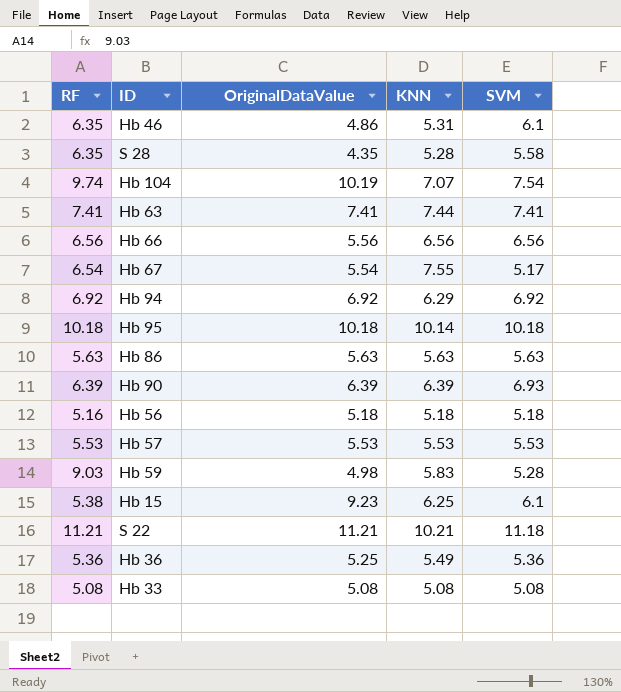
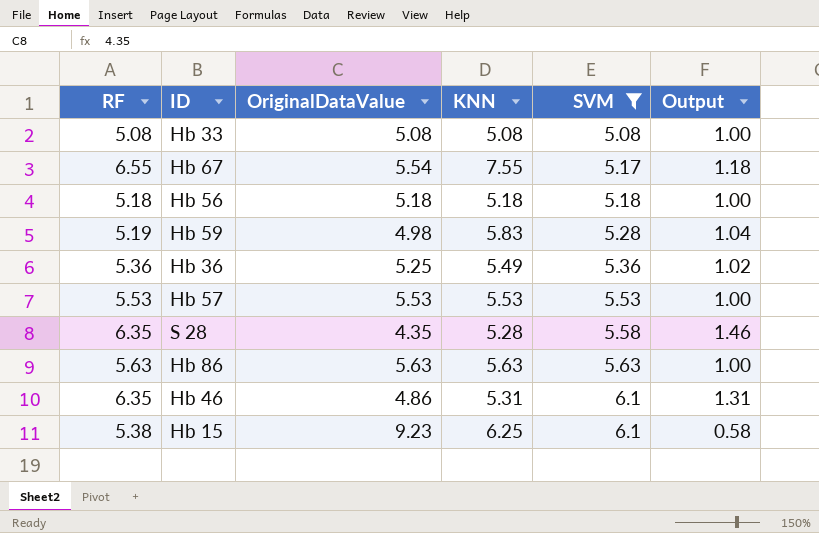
filter: none -> SVM <= 6.1
row order: none -> SVM ascending
column Output | formula: none -> [RF] / [OriginalDataValue]
Hb 67 | RF: 6.54 -> 6.55
Hb 56 | RF: 5.16 -> 5.18
Hb 59 | RF: 9.03 -> 5.19

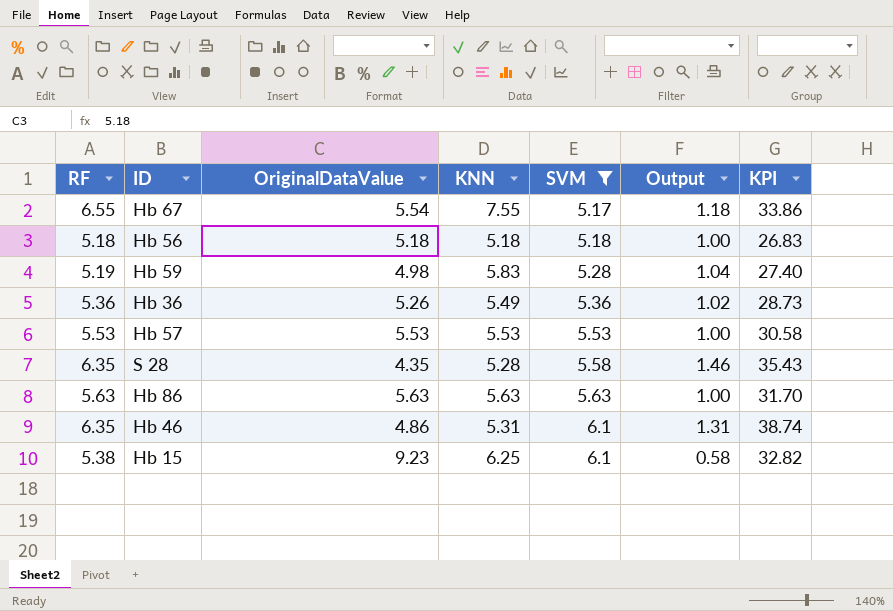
column KPI | formula: none -> [RF] * [SVM]
row Hb 33: 5.08 | 5.08 | 5.08 | 5.08 | 1.00 -> none
Hb 36 | OriginalDataValue: 5.25 -> 5.26

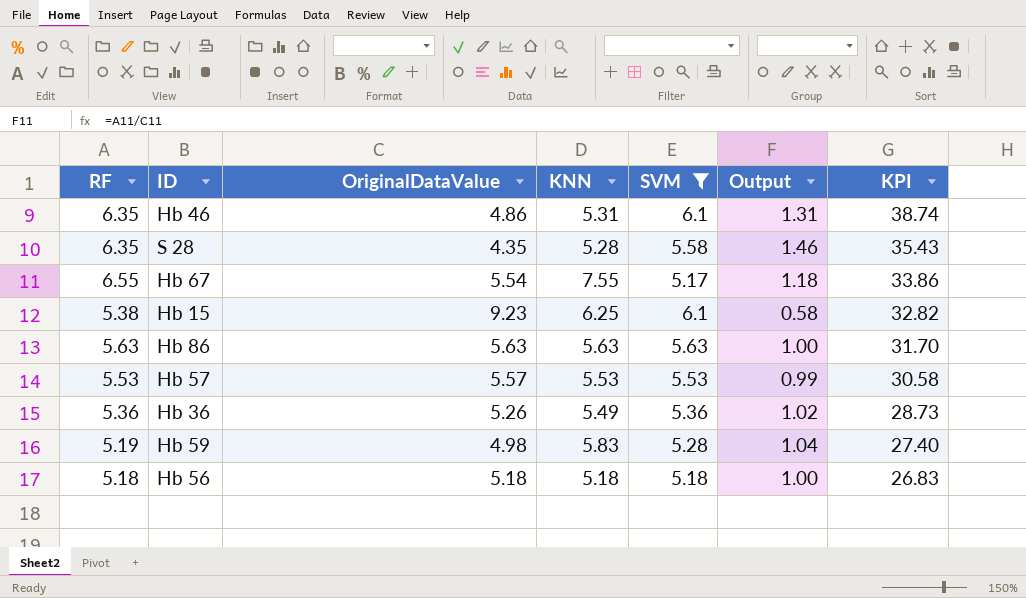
row order: SVM ascending -> KPI descending
Hb 57 | OriginalDataValue: 5.53 -> 5.57
Hb 57 | Output: 1.00 -> 0.99

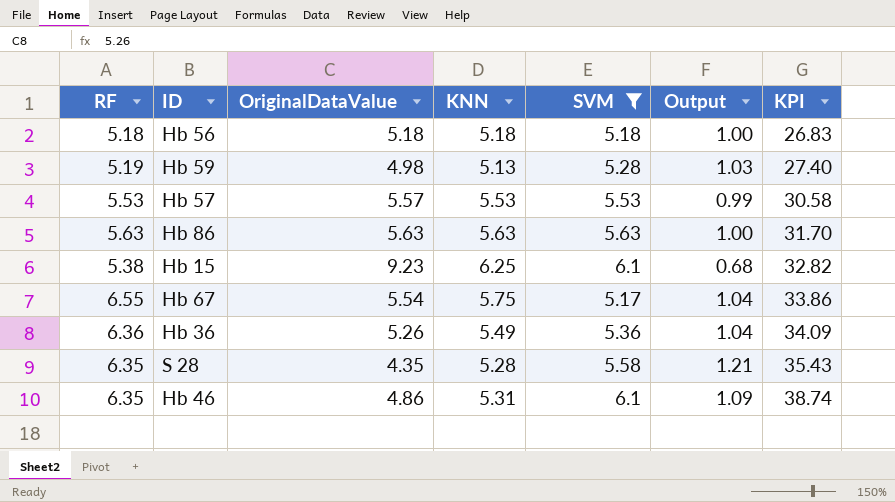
row order: KPI descending -> KPI ascending
column Output | formula: [RF] / [OriginalDataValue] -> [KNN] / [OriginalDataValue]
Hb 59 | KNN: 5.83 -> 5.13
Hb 67 | KNN: 7.55 -> 5.75
Hb 36 | RF: 5.36 -> 6.36
Hb 36 | KPI: 28.73 -> 34.09

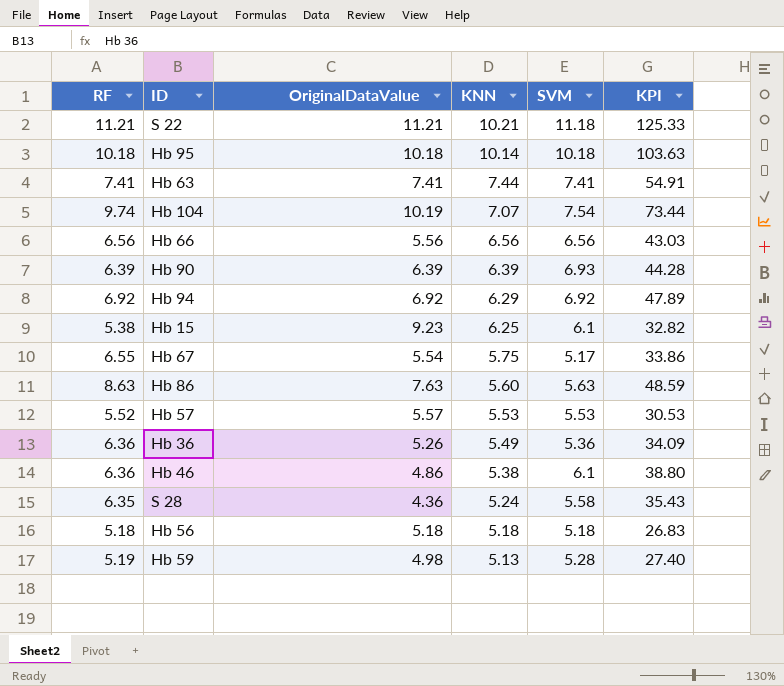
filter: SVM <= 6.1 -> none
row order: KPI ascending -> KNN descending
column Output | formula: [KNN] / [OriginalDataValue] -> none
Hb 86 | RF: 5.63 -> 8.63
Hb 86 | OriginalDataValue: 5.63 -> 7.63
Hb 86 | KNN: 5.63 -> 5.60
Hb 86 | KPI: 31.70 -> 48.59
Hb 57 | RF: 5.53 -> 5.52
Hb 57 | KPI: 30.58 -> 30.53
Hb 46 | RF: 6.35 -> 6.36
Hb 46 | KNN: 5.31 -> 5.38
Hb 46 | KPI: 38.74 -> 38.80
S 28 | OriginalDataValue: 4.35 -> 4.36
S 28 | KNN: 5.28 -> 5.24

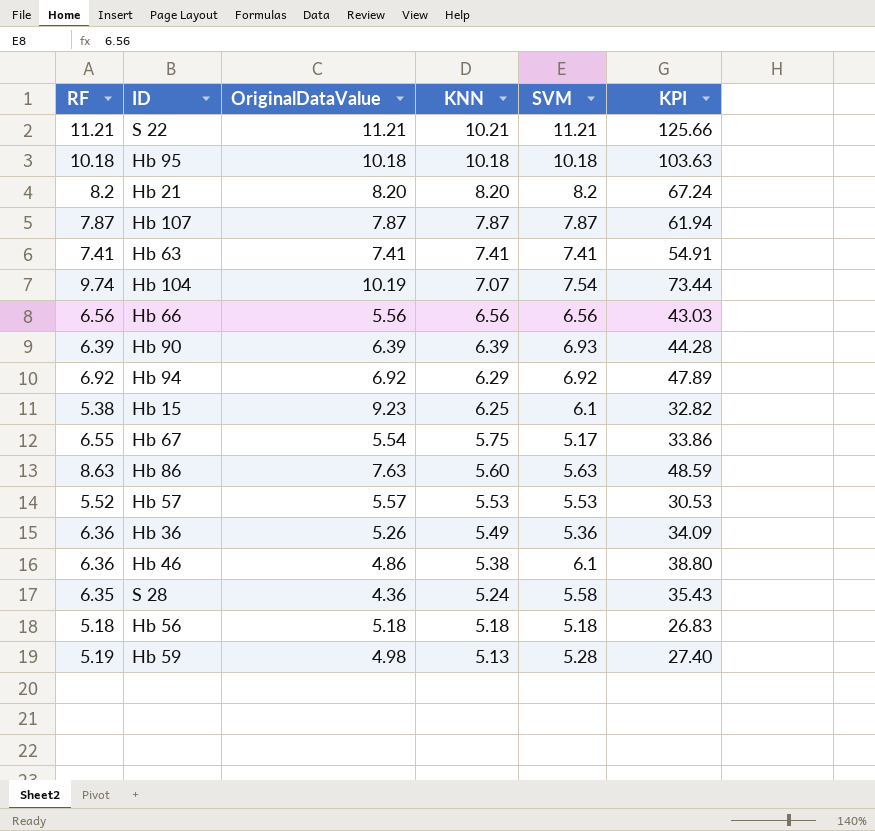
S 22 | SVM: 11.18 -> 11.21
S 22 | KPI: 125.33 -> 125.66
Hb 95 | KNN: 10.14 -> 10.18
row Hb 21: none -> 8.2 | 8.20 | 8.20 | 8.2 | 67.24
row Hb 107: none -> 7.87 | 7.87 | 7.87 | 7.87 | 61.94
Hb 63 | KNN: 7.44 -> 7.41

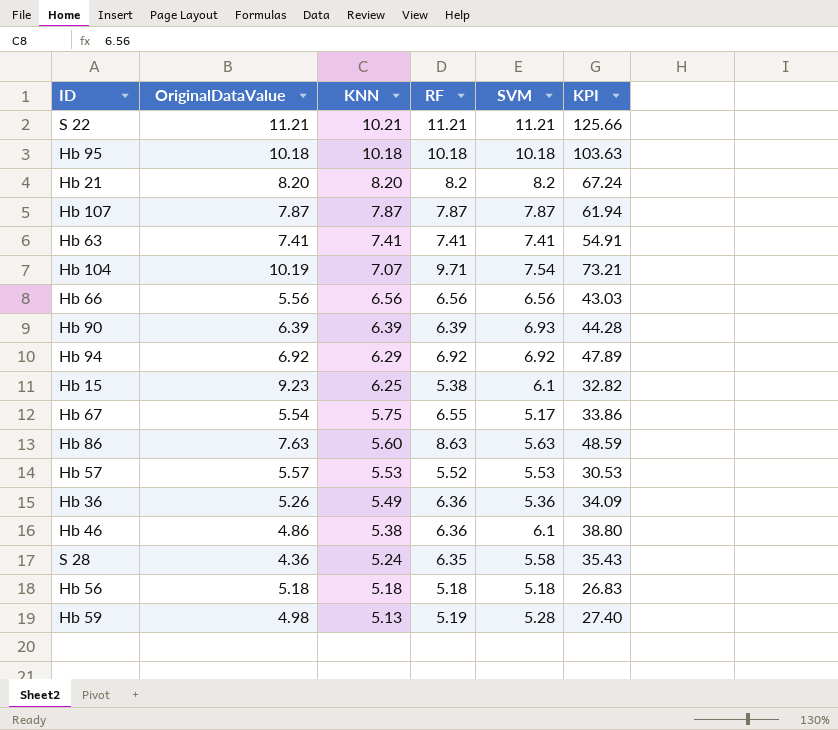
column RF | position: 1 -> 4
Hb 104 | RF: 9.74 -> 9.71
Hb 104 | KPI: 73.44 -> 73.21

